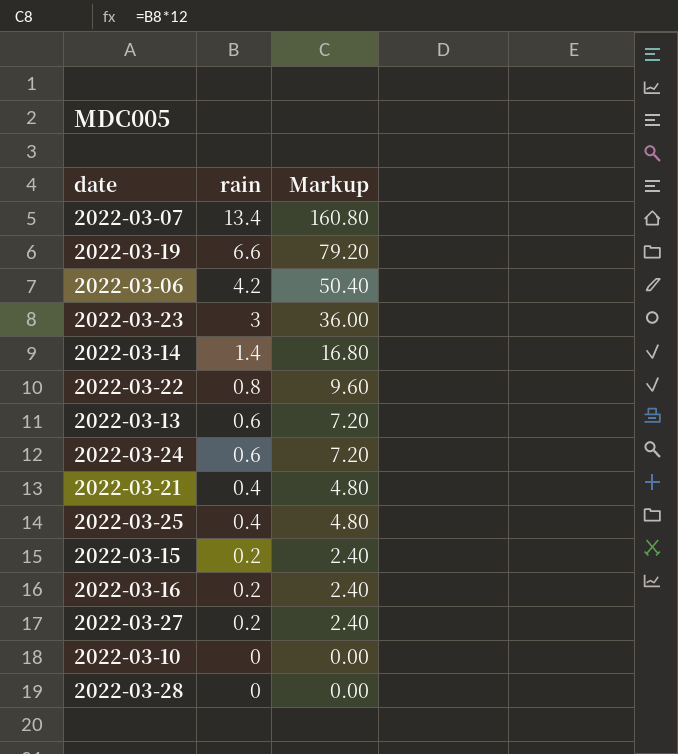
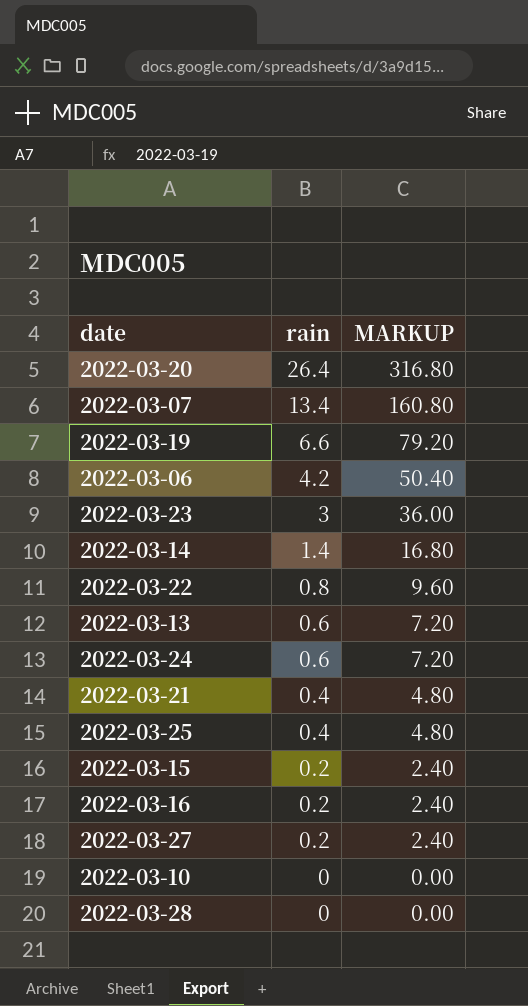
column name: Markup -> MARKUP
row 2022-03-20: none -> 26.4 | 316.80

